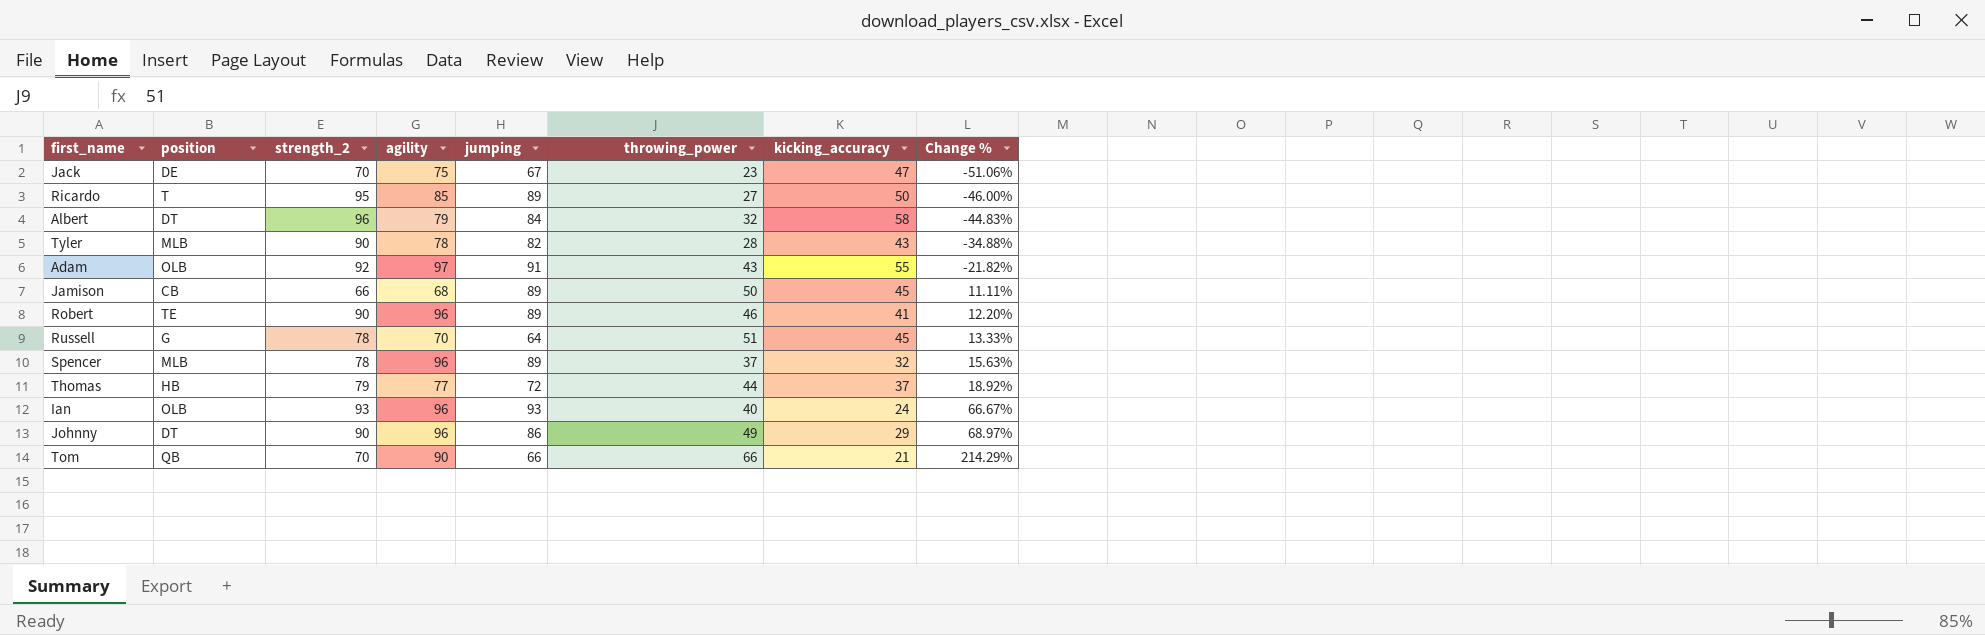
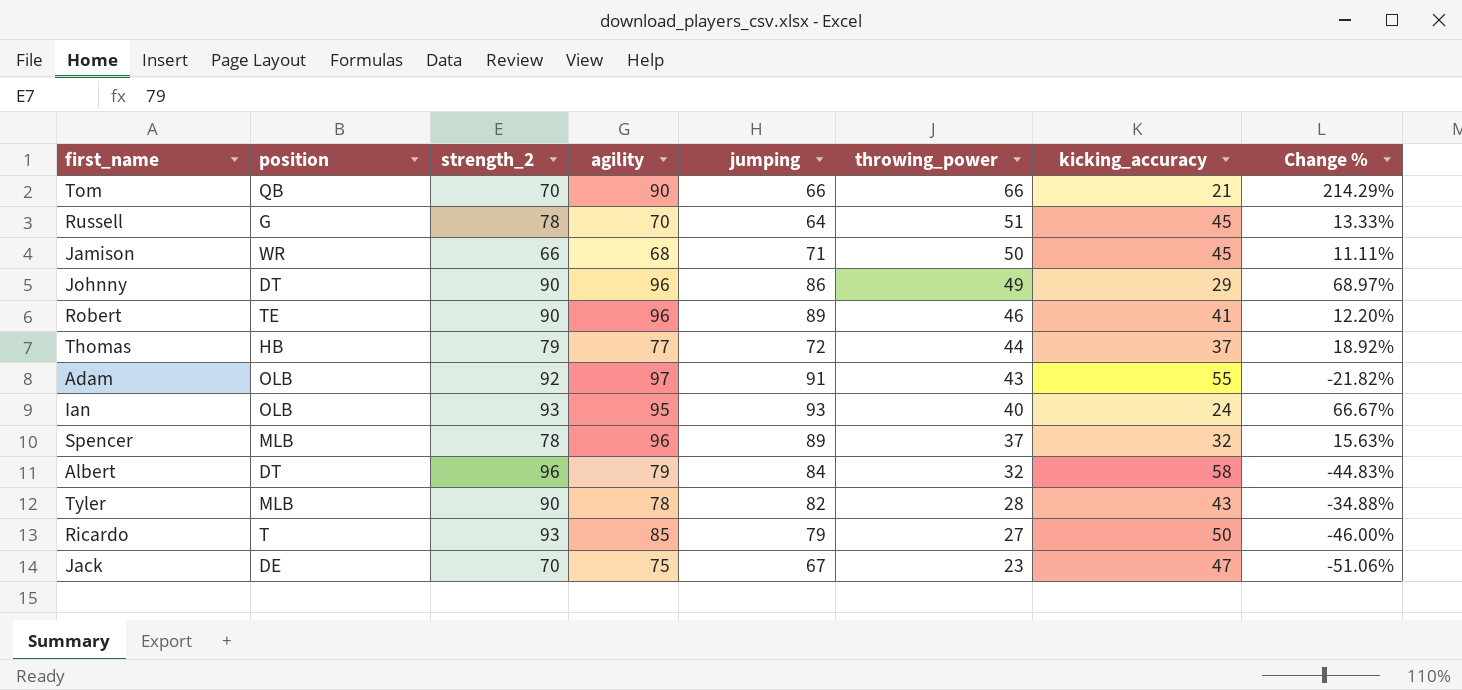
row order: Change % ascending -> throwing_power descending
Jamison | position: CB -> WR
Jamison | jumping: 89 -> 71
Ian | agility: 96 -> 95
Ricardo | strength_2: 95 -> 93
Ricardo | jumping: 89 -> 79

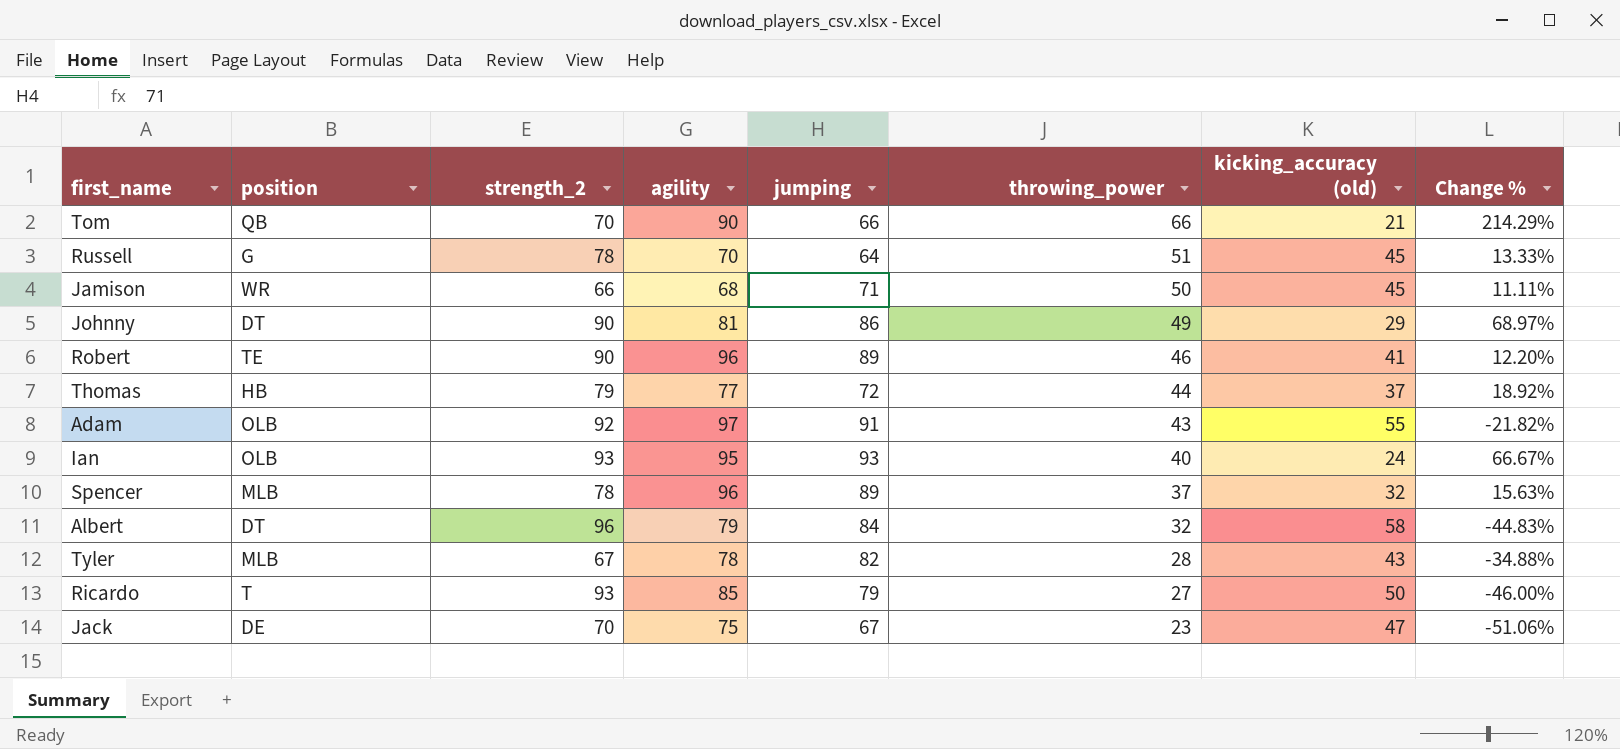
column name: kicking_accuracy -> kicking_accuracy (old)
Johnny | agility: 96 -> 81
Tyler | strength_2: 90 -> 67

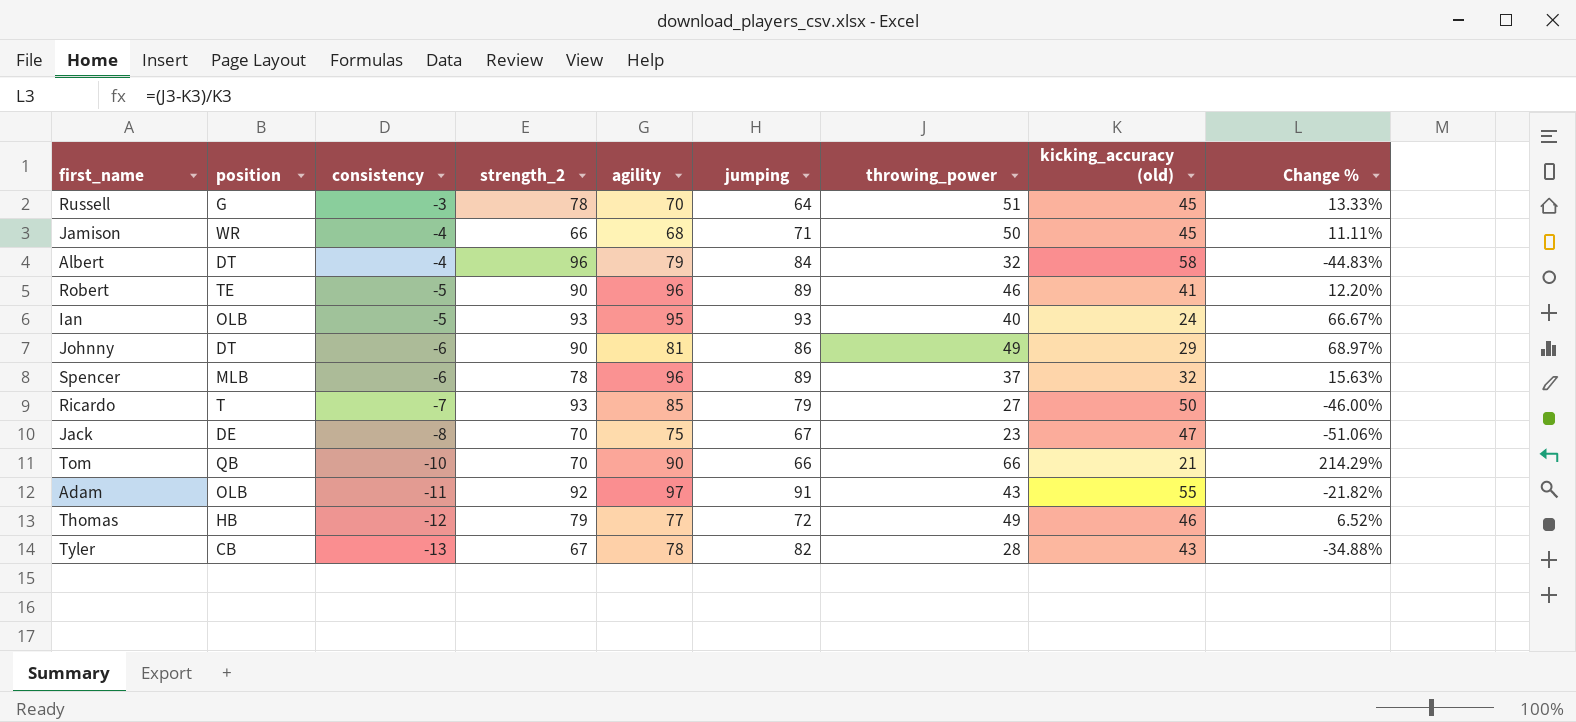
row order: throwing_power descending -> consistency descending
column consistency | position: none -> 3
Thomas | throwing_power: 44 -> 49
Thomas | kicking_accuracy (old): 37 -> 46
Thomas | Change %: 18.92% -> 6.52%
Tyler | position: MLB -> CB

